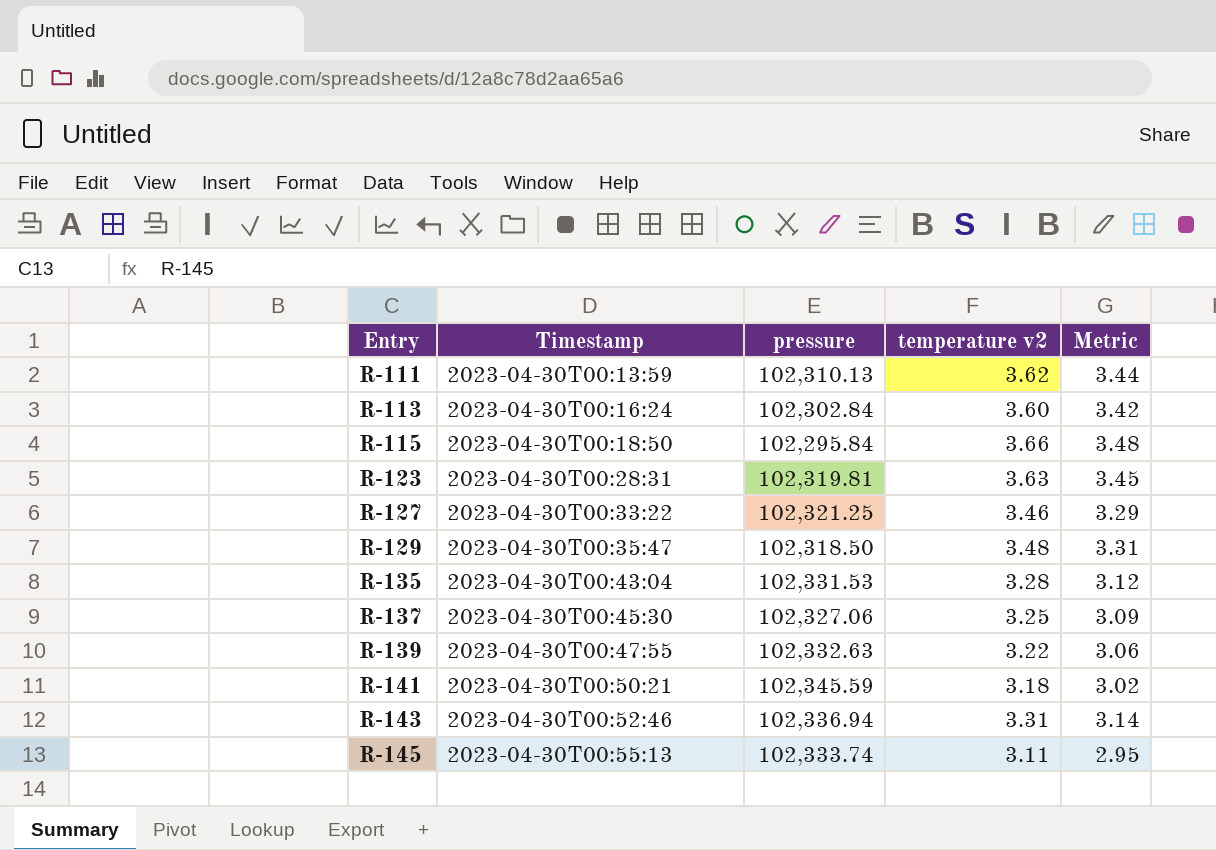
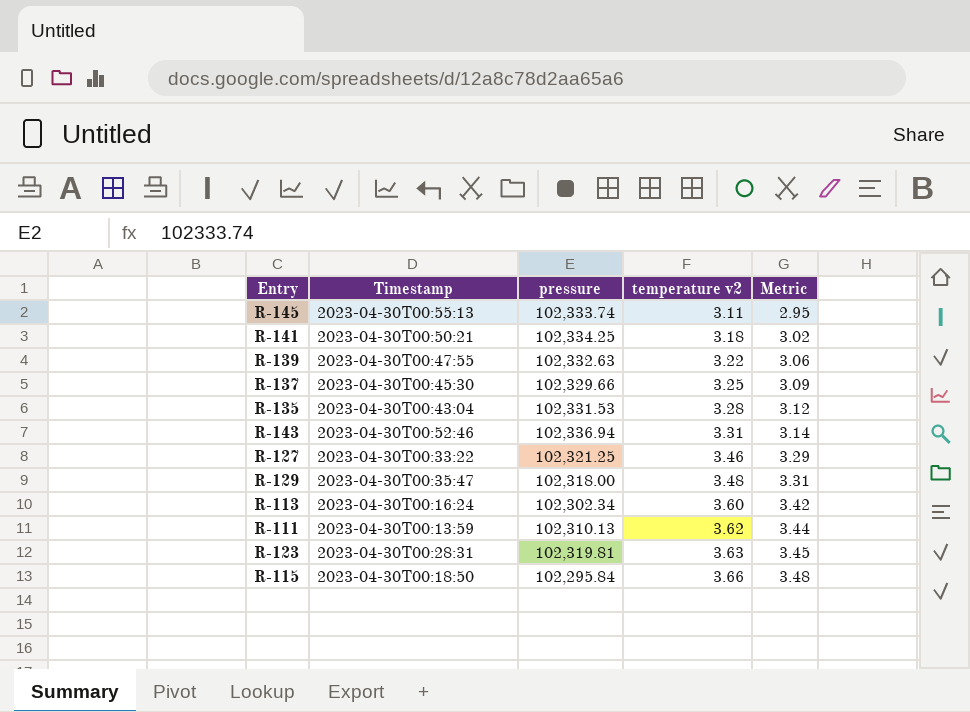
row order: Entry ascending -> temperature v2 ascending
R-141 | pressure: 102,345.59 -> 102,334.25
R-137 | pressure: 102,327.06 -> 102,329.66
R-129 | pressure: 102,318.50 -> 102,318.00
R-113 | pressure: 102,302.84 -> 102,302.34

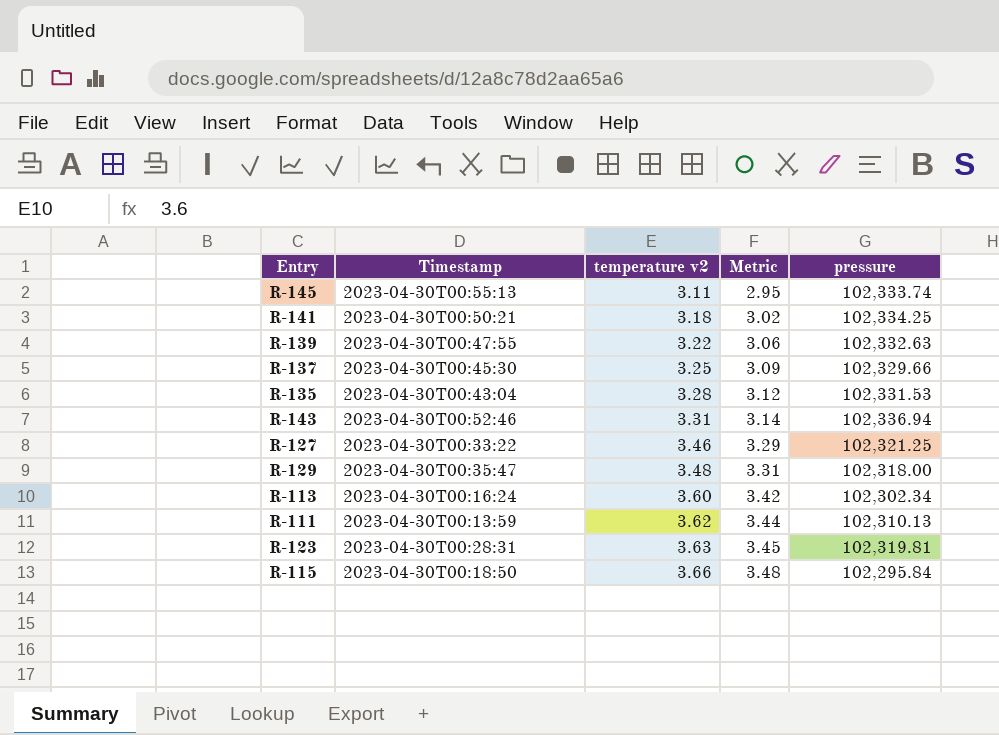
column pressure | position: 3 -> 5

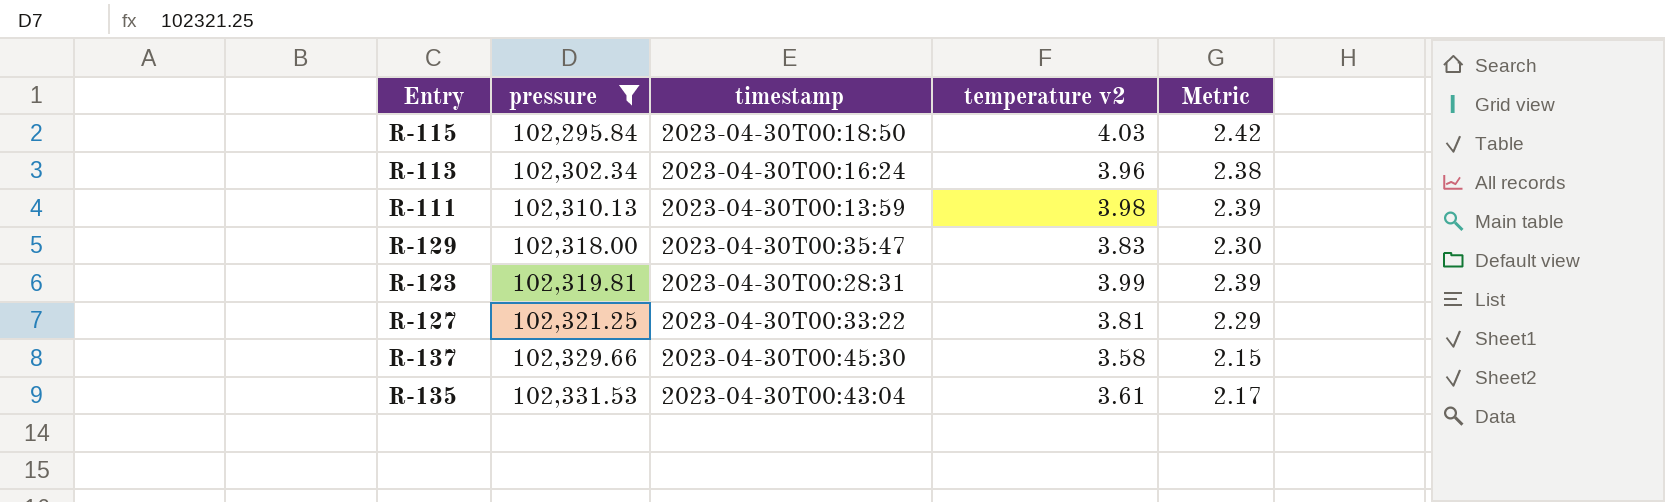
filter: none -> pressure <= 102,331.53
row order: temperature v2 ascending -> pressure ascending
column pressure | position: 5 -> 2
column name: Timestamp -> timestamp
column Metric | formula: [temperature v2] * 0.95 -> [temperature v2] * 0.6
R-115 | temperature v2: 3.66 -> 4.03
R-113 | temperature v2: 3.60 -> 3.96
R-111 | temperature v2: 3.62 -> 3.98
R-129 | temperature v2: 3.48 -> 3.83
R-123 | temperature v2: 3.63 -> 3.99
R-127 | temperature v2: 3.46 -> 3.81
R-137 | temperature v2: 3.25 -> 3.58
R-135 | temperature v2: 3.28 -> 3.61

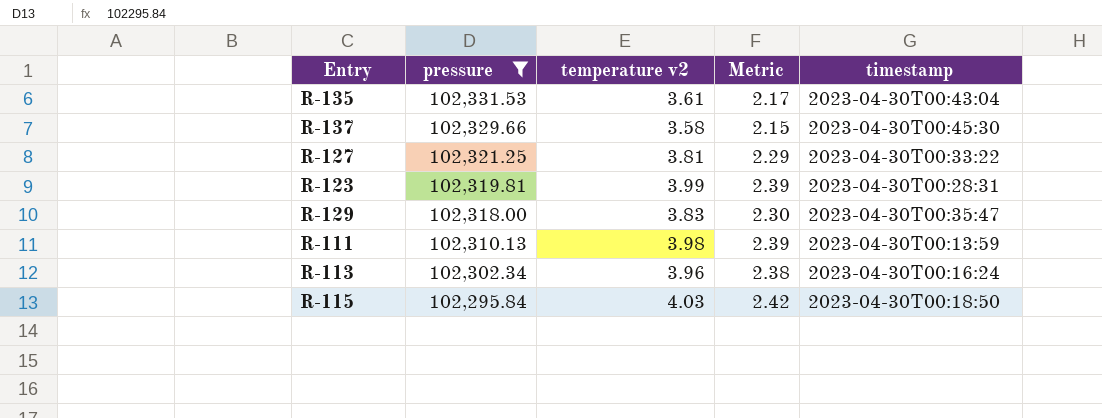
row order: pressure ascending -> pressure descending
column timestamp | position: 3 -> 5

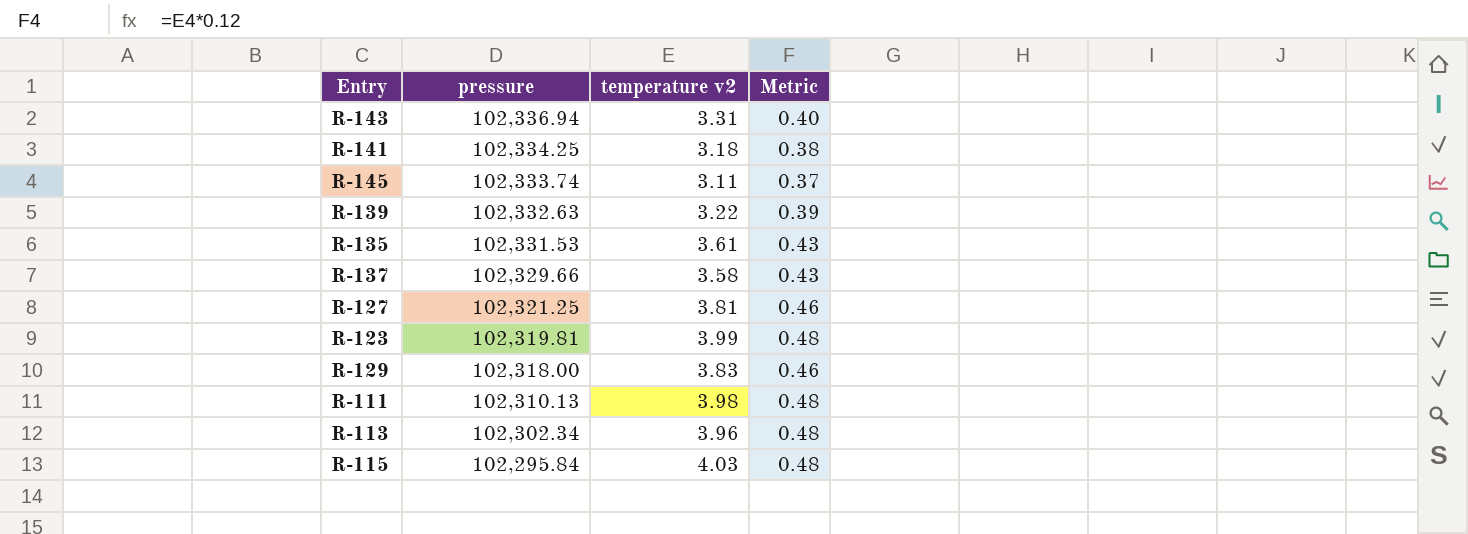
filter: pressure <= 102,331.53 -> none
column timestamp | position: 5 -> none
column Metric | formula: [temperature v2] * 0.6 -> [temperature v2] * 0.12

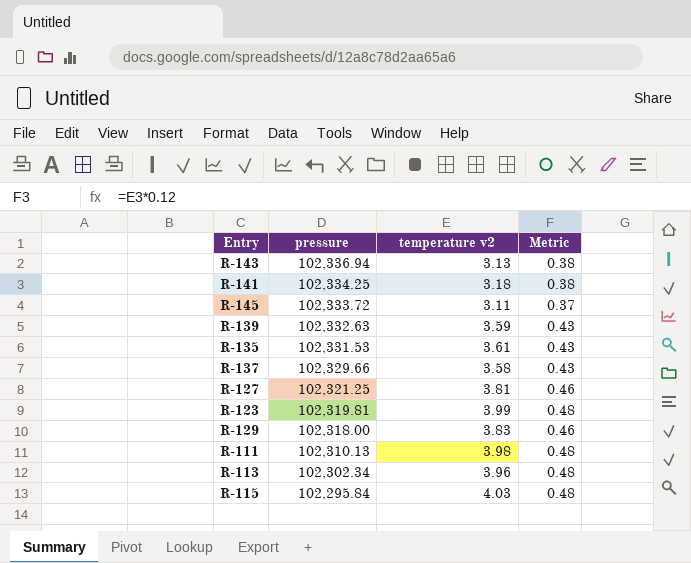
R-143 | temperature v2: 3.31 -> 3.13
R-143 | Metric: 0.40 -> 0.38
R-145 | pressure: 102,333.74 -> 102,333.72
R-139 | temperature v2: 3.22 -> 3.59
R-139 | Metric: 0.39 -> 0.43

